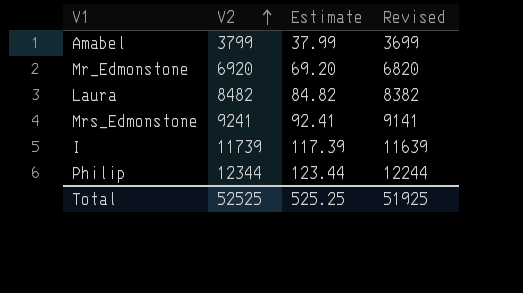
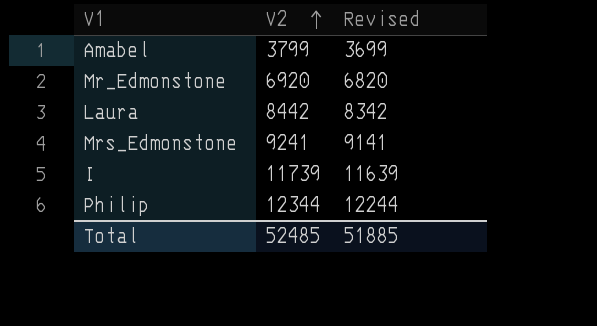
column Estimate | formula: [V2] * 0.01 -> none
Laura | V2: 8482 -> 8442
Laura | Revised: 8382 -> 8342
Total | V2: 52525 -> 52485
Total | Revised: 51925 -> 51885

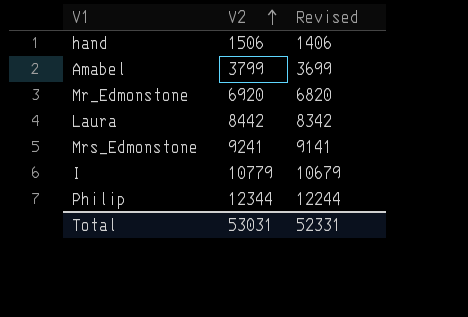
row hand: none -> 1506 | 1406
I | V2: 11739 -> 10779
I | Revised: 11639 -> 10679
Total | V2: 52485 -> 53031
Total | Revised: 51885 -> 52331

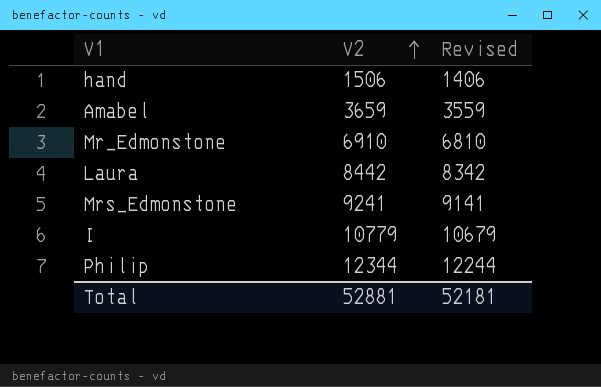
Amabel | V2: 3799 -> 3659
Amabel | Revised: 3699 -> 3559
Mr_Edmonstone | V2: 6920 -> 6910
Mr_Edmonstone | Revised: 6820 -> 6810
Total | V2: 53031 -> 52881
Total | Revised: 52331 -> 52181

